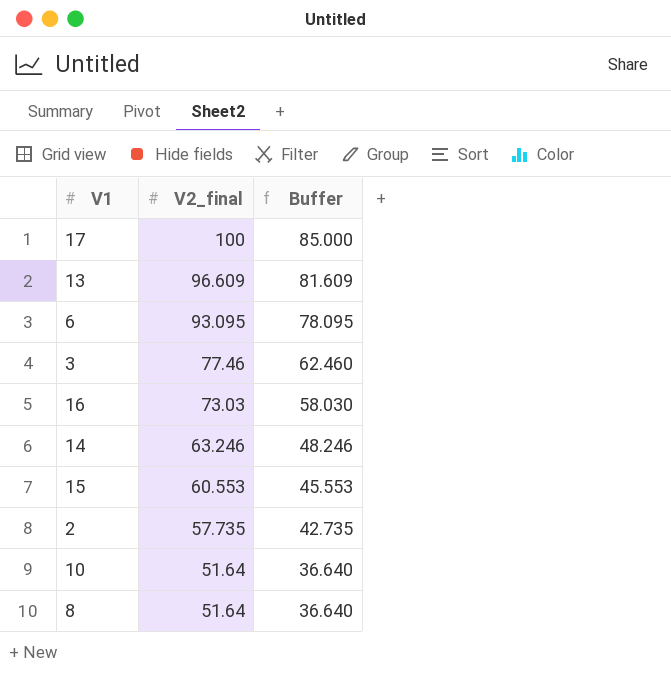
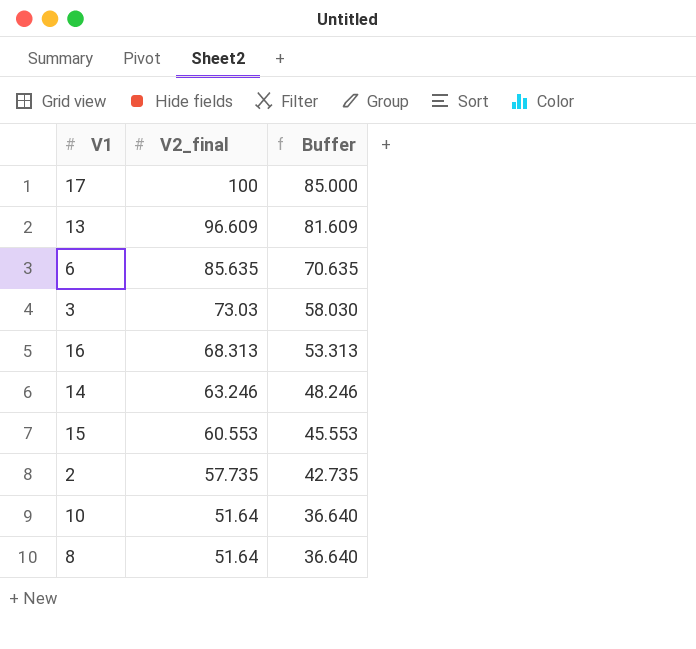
6 | V2_final: 93.095 -> 85.635
6 | Buffer: 78.095 -> 70.635
3 | V2_final: 77.46 -> 73.03
3 | Buffer: 62.460 -> 58.030
16 | V2_final: 73.03 -> 68.313
16 | Buffer: 58.030 -> 53.313

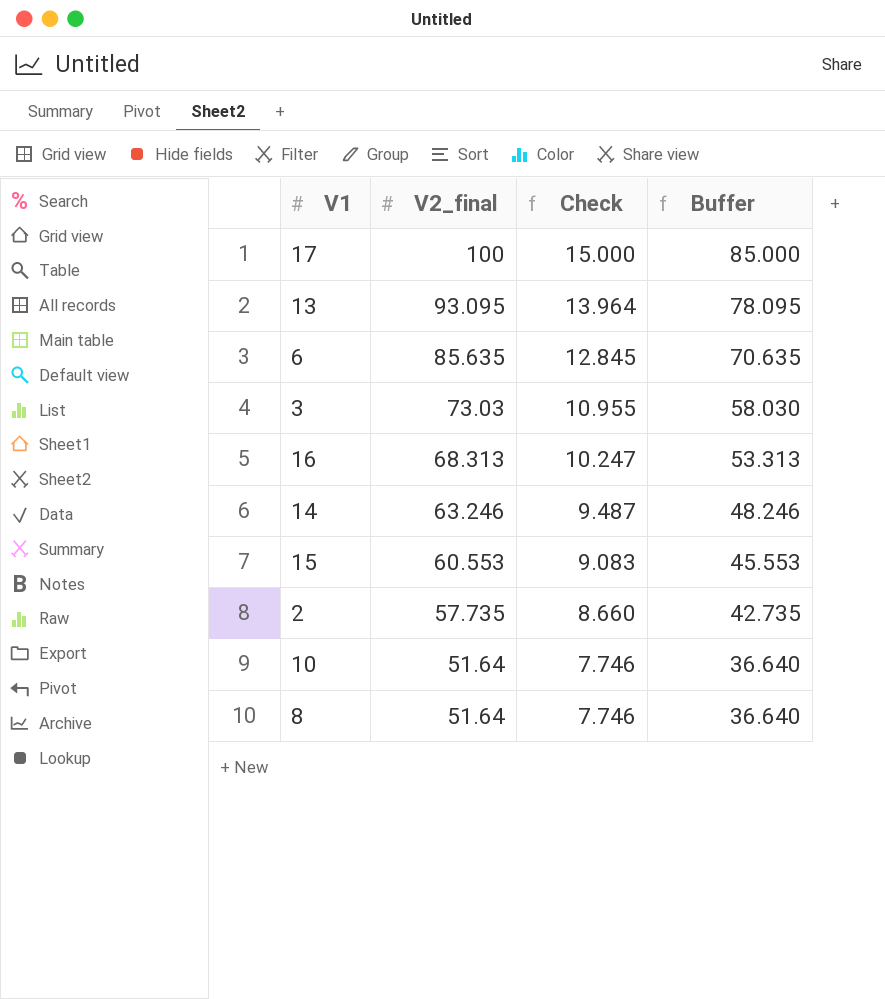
column Check | formula: none -> [V2_final] * 0.15
13 | V2_final: 96.609 -> 93.095
13 | Buffer: 81.609 -> 78.095

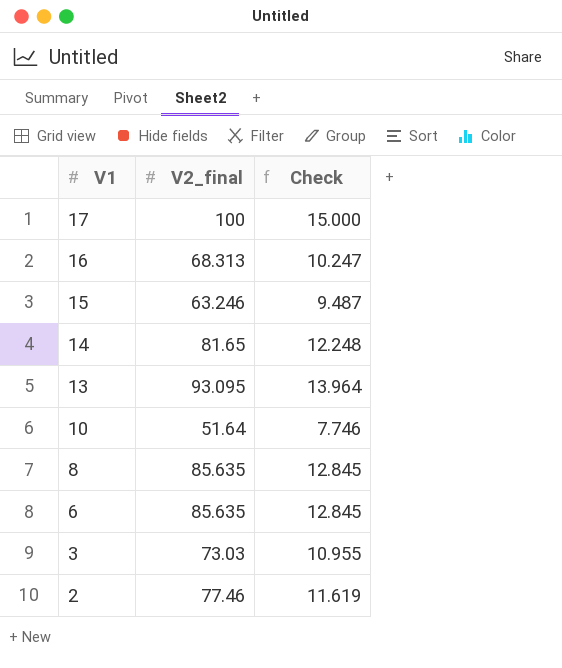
row order: V2_final descending -> V1 descending
column Buffer | formula: [V2_final] - 15 -> none
15 | V2_final: 60.553 -> 63.246
15 | Check: 9.083 -> 9.487
14 | V2_final: 63.246 -> 81.65
14 | Check: 9.487 -> 12.248
8 | V2_final: 51.64 -> 85.635
8 | Check: 7.746 -> 12.845
2 | V2_final: 57.735 -> 77.46
2 | Check: 8.660 -> 11.619

